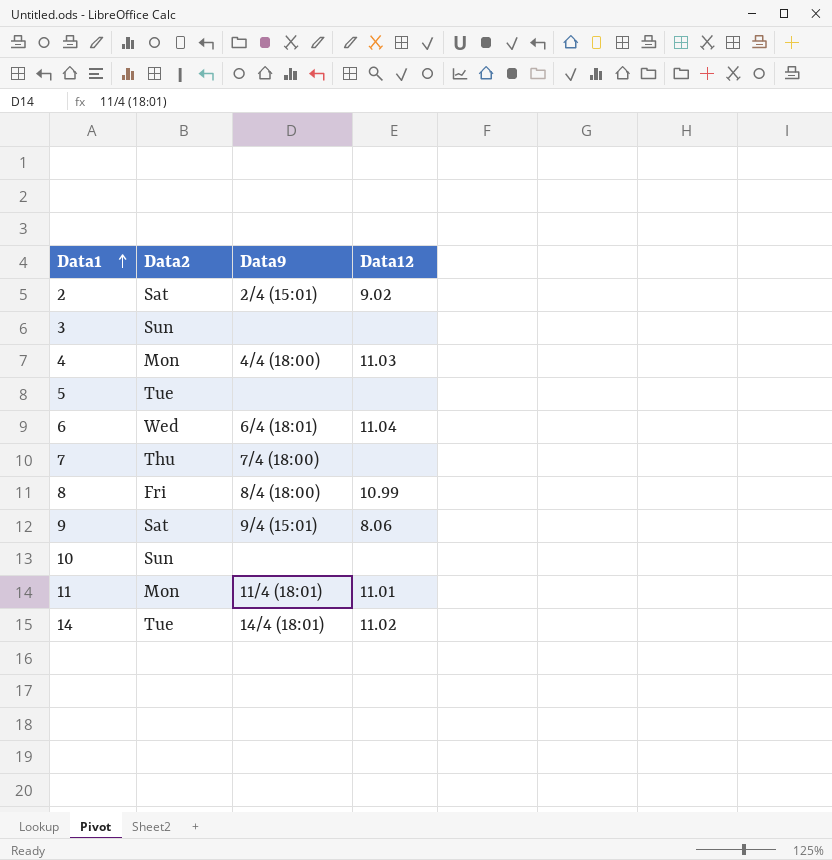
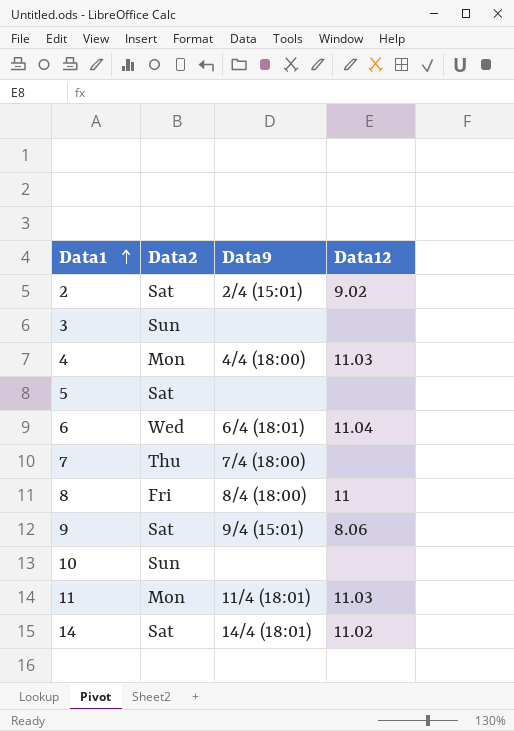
5 | Data2: Tue -> Sat
8 | Data12: 10.99 -> 11
11 | Data12: 11.01 -> 11.03
14 | Data2: Tue -> Sat

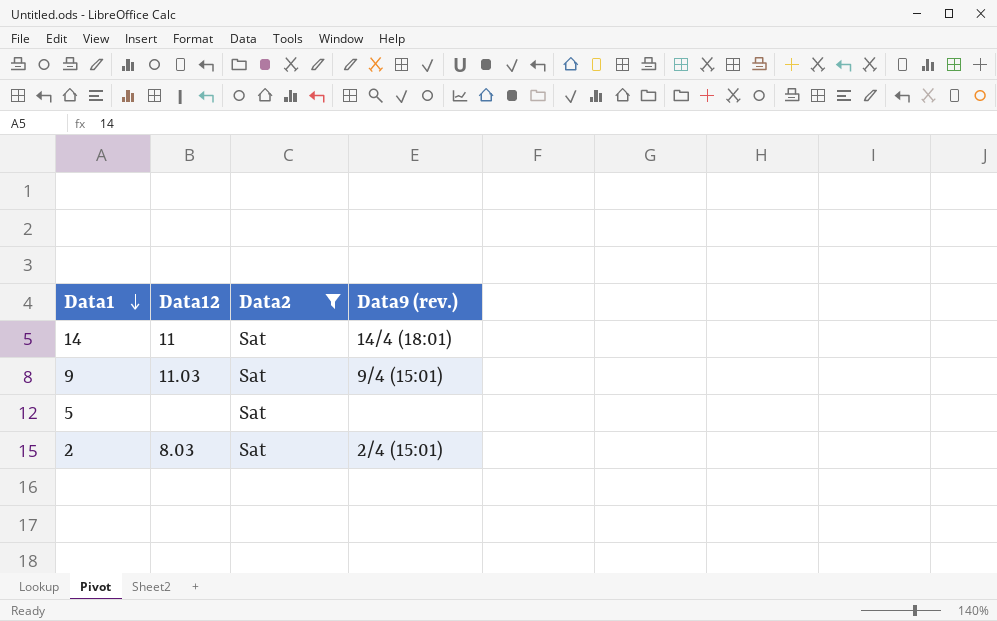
filter: none -> Data2 = Sat
row order: Data1 ascending -> Data1 descending
column Data12 | position: 4 -> 2
column name: Data9 -> Data9 (rev.)
14 | Data12: 11.02 -> 11
9 | Data12: 8.06 -> 11.03
2 | Data12: 9.02 -> 8.03

